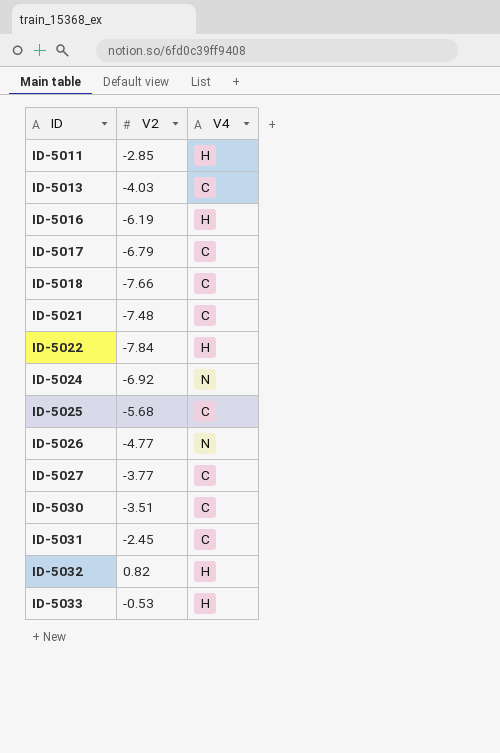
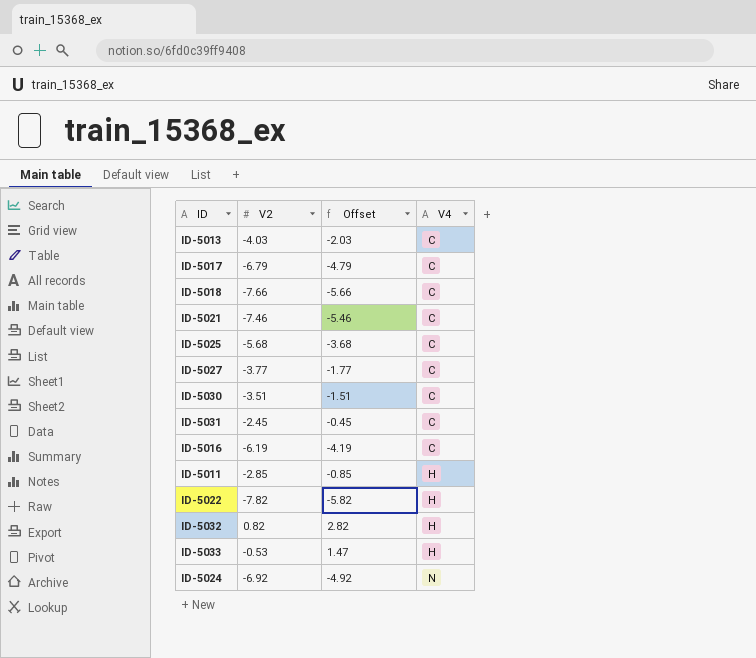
row order: ID ascending -> V4 ascending
column Offset | formula: none -> [V2] + 2
row ID-5026: -4.77 | N -> none
ID-5021 | V2: -7.48 -> -7.46
ID-5016 | V4: H -> C
ID-5022 | V2: -7.84 -> -7.82

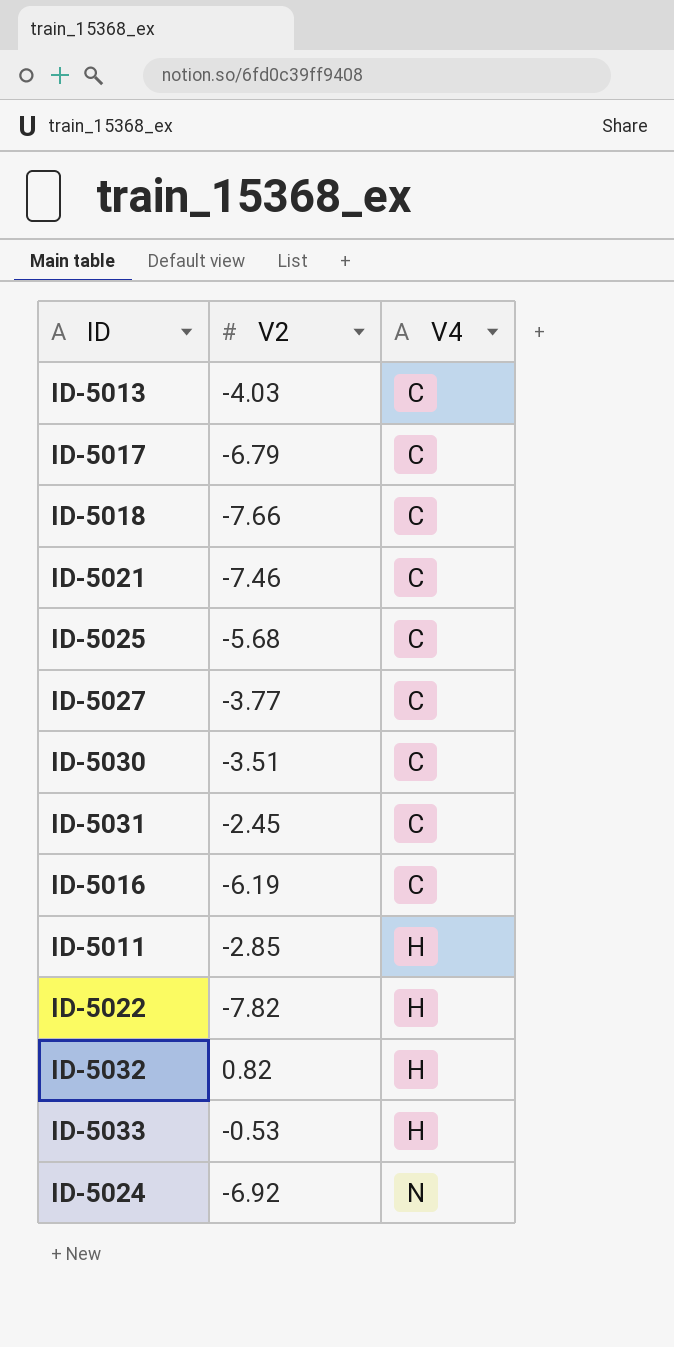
column Offset | formula: [V2] + 2 -> none

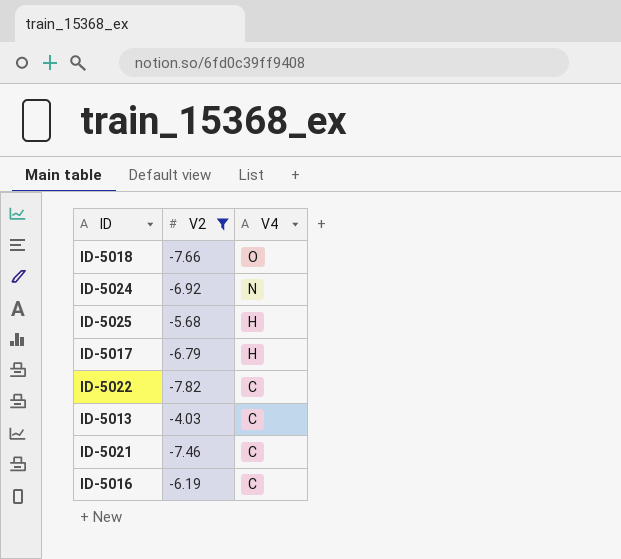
filter: none -> V2 <= -4.03
row order: V4 ascending -> V4 descending
ID-5018 | V4: C -> O
ID-5025 | V4: C -> H
ID-5017 | V4: C -> H
ID-5022 | V4: H -> C

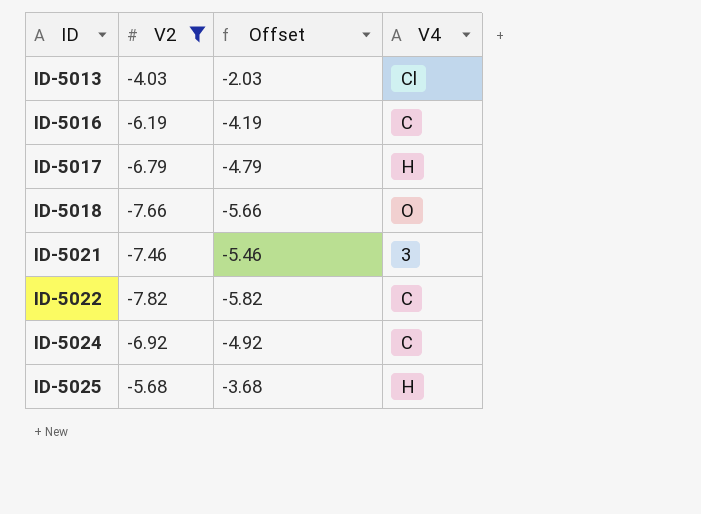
row order: V4 descending -> ID ascending
column Offset | formula: none -> [V2] + 2
ID-5013 | V4: C -> Cl
ID-5021 | V4: C -> 3
ID-5024 | V4: N -> C

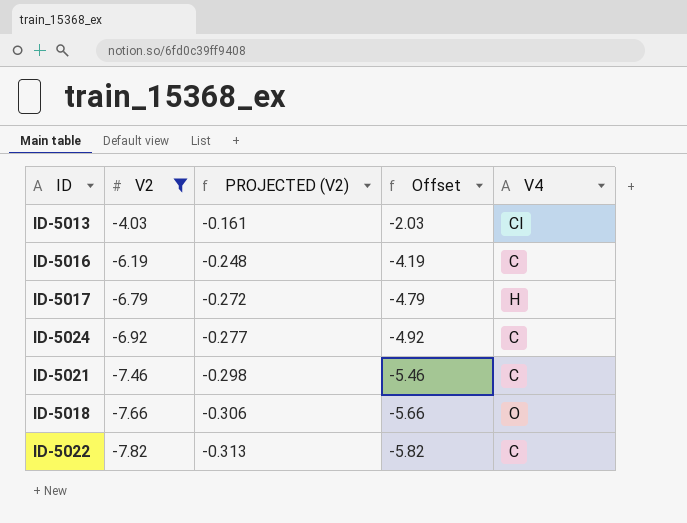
row order: ID ascending -> V2 descending
column PROJECTED (V2) | formula: none -> [V2] * 0.04
row ID-5025: -5.68 | -3.68 | H -> none
ID-5021 | V4: 3 -> C

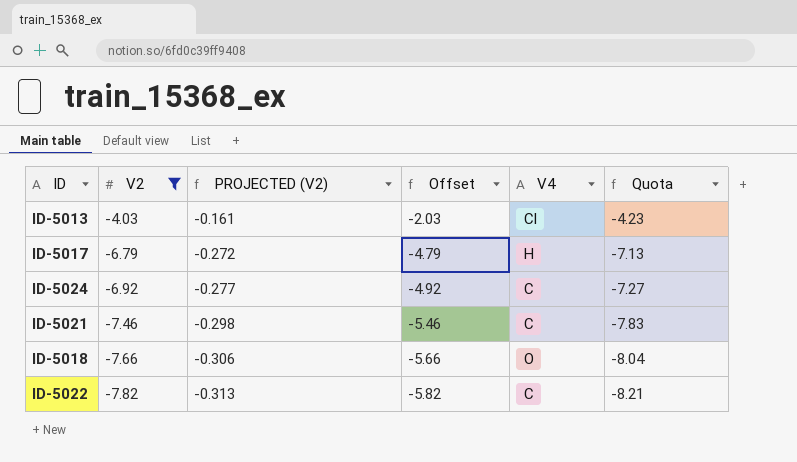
column Quota | formula: none -> [V2] * 1.05
row ID-5016: -6.19 | -0.248 | -4.19 | C -> none

